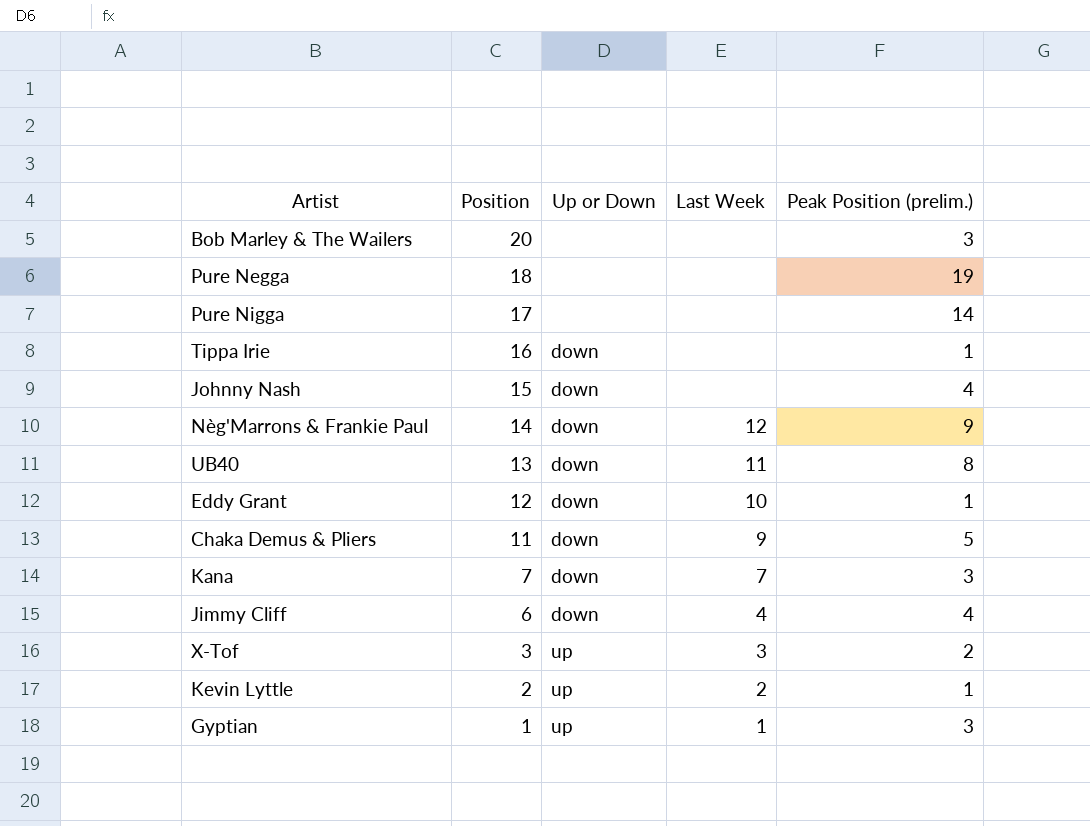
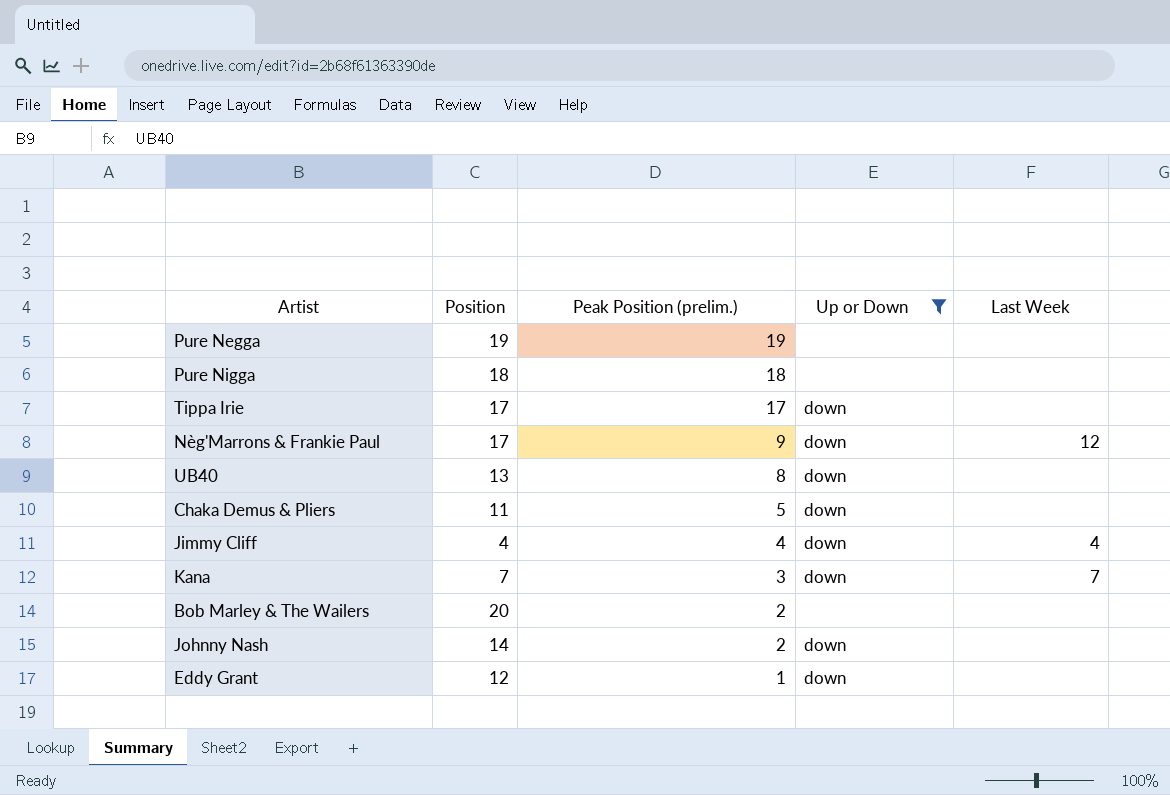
filter: none -> Up or Down != up
row order: Position descending -> Peak Position (prelim.) descending
column Peak Position (prelim.) | position: 5 -> 3
Pure Negga | Position: 18 -> 19
Pure Nigga | Position: 17 -> 18
Pure Nigga | Peak Position (prelim.): 14 -> 18
Tippa Irie | Position: 16 -> 17
Tippa Irie | Peak Position (prelim.): 1 -> 17
Nèg'Marrons & Frankie Paul | Position: 14 -> 17
UB40 | Last Week: 11 -> none
Chaka Demus & Pliers | Last Week: 9 -> none
Jimmy Cliff | Position: 6 -> 4
Bob Marley & The Wailers | Peak Position (prelim.): 3 -> 2
Johnny Nash | Position: 15 -> 14
Johnny Nash | Peak Position (prelim.): 4 -> 2
Eddy Grant | Last Week: 10 -> none

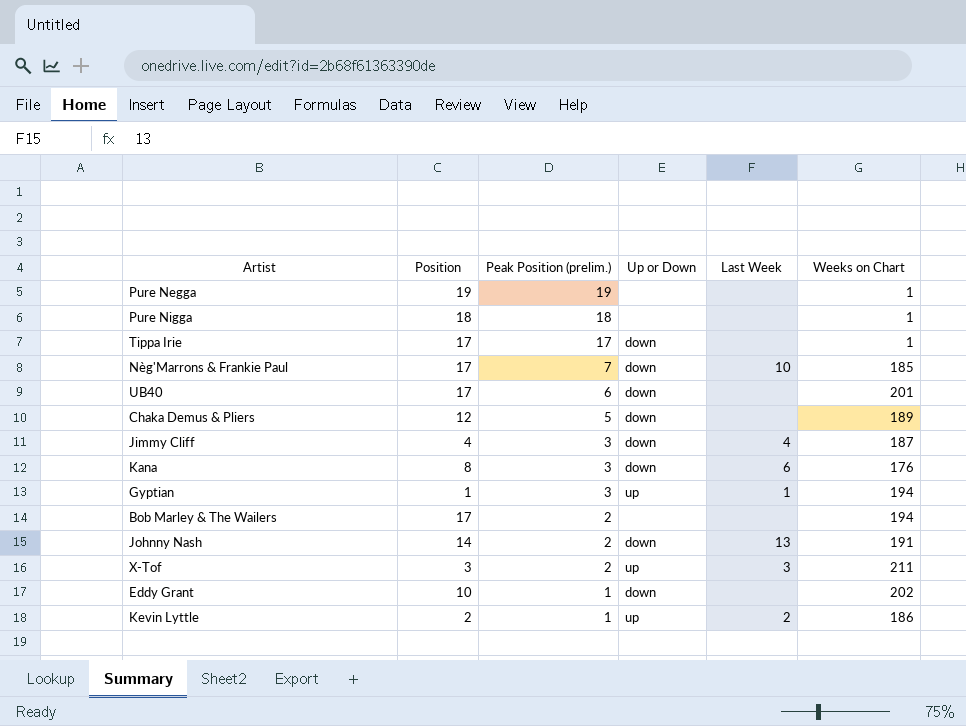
filter: Up or Down != up -> none
column Weeks on Chart | position: none -> 6
Nèg'Marrons & Frankie Paul | Peak Position (prelim.): 9 -> 7
Nèg'Marrons & Frankie Paul | Last Week: 12 -> 10
UB40 | Position: 13 -> 17
UB40 | Peak Position (prelim.): 8 -> 6
Chaka Demus & Pliers | Position: 11 -> 12
Jimmy Cliff | Peak Position (prelim.): 4 -> 3
Kana | Position: 7 -> 8
Kana | Last Week: 7 -> 6
Bob Marley & The Wailers | Position: 20 -> 17
Johnny Nash | Last Week: none -> 13
Eddy Grant | Position: 12 -> 10

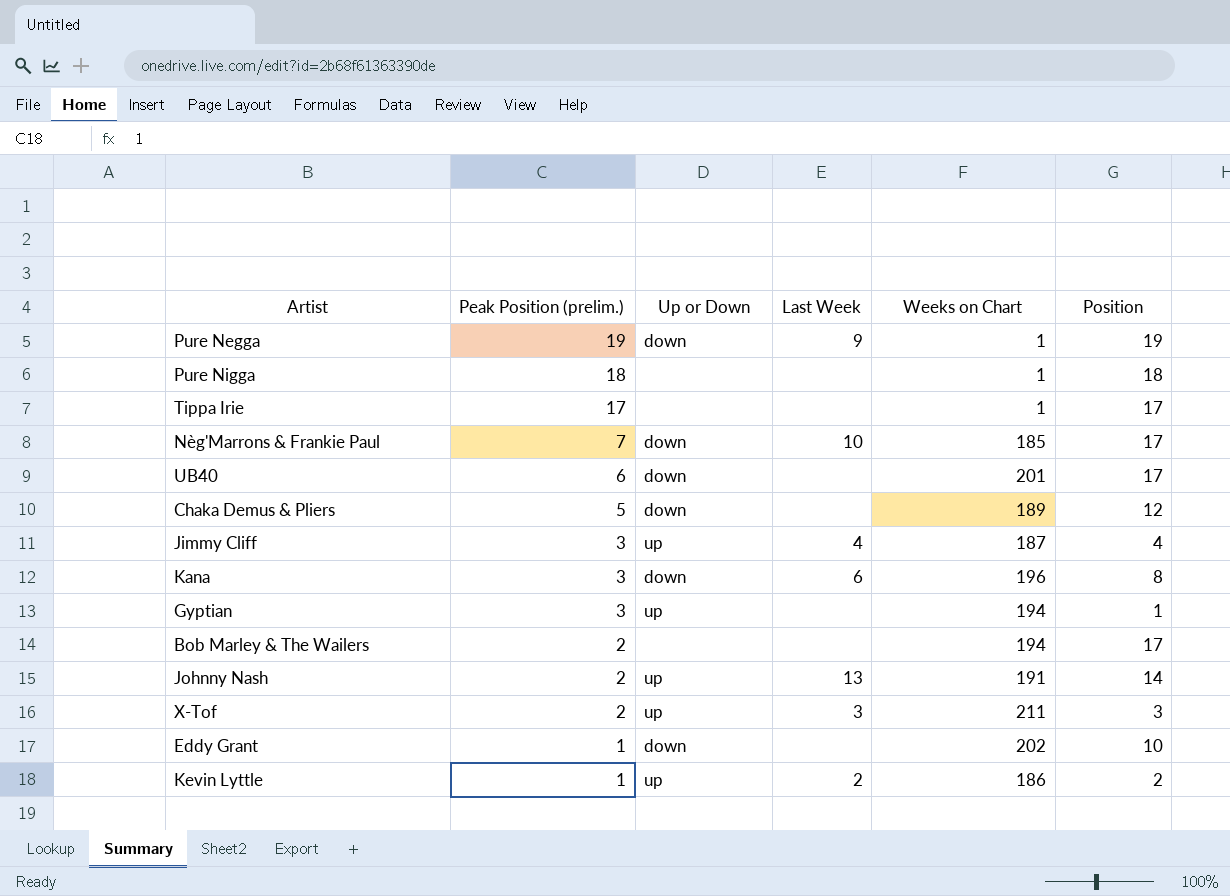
column Position | position: 2 -> 6
Pure Negga | Up or Down: none -> down
Pure Negga | Last Week: none -> 9
Tippa Irie | Up or Down: down -> none
Jimmy Cliff | Up or Down: down -> up
Kana | Weeks on Chart: 176 -> 196
Gyptian | Last Week: 1 -> none
Johnny Nash | Up or Down: down -> up

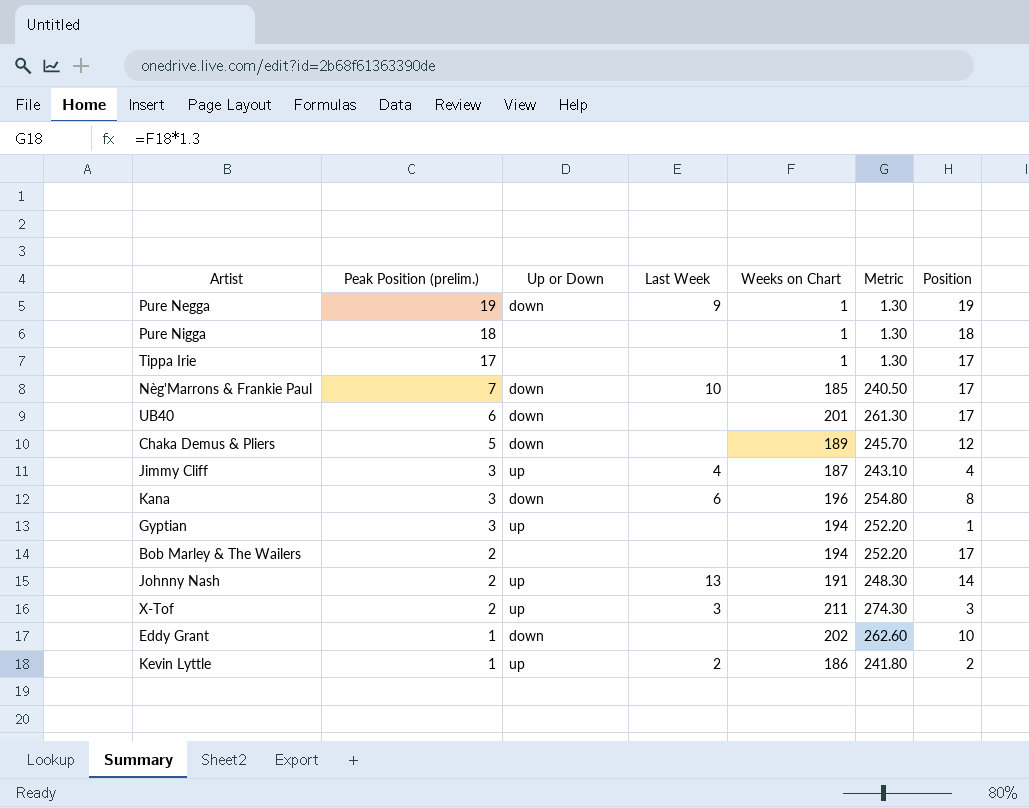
column Metric | formula: none -> [Weeks on Chart] * 1.3

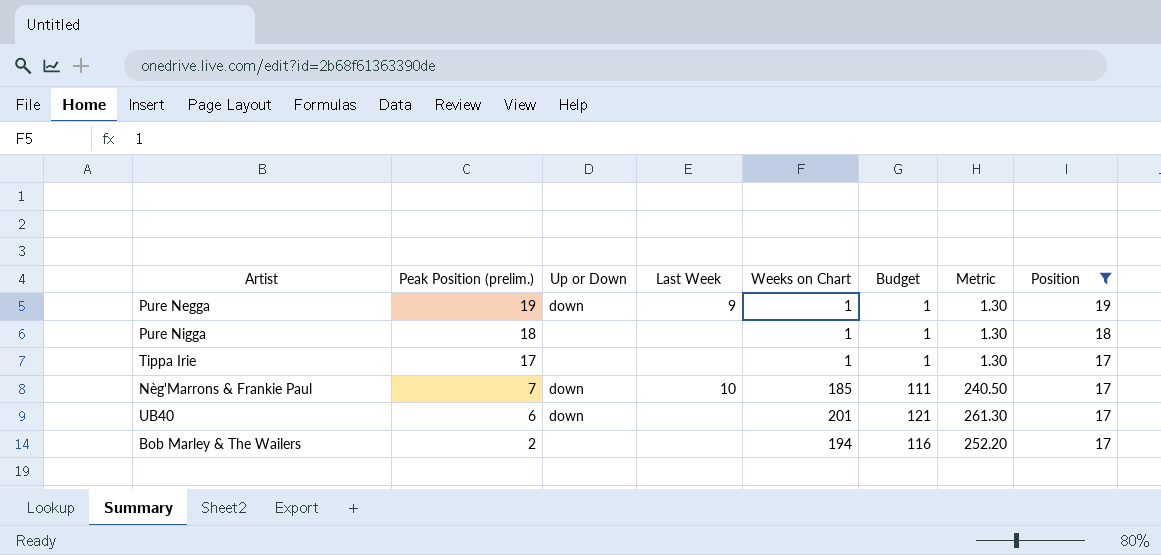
filter: none -> Position >= 17
column Budget | formula: none -> [Weeks on Chart] * 0.6

